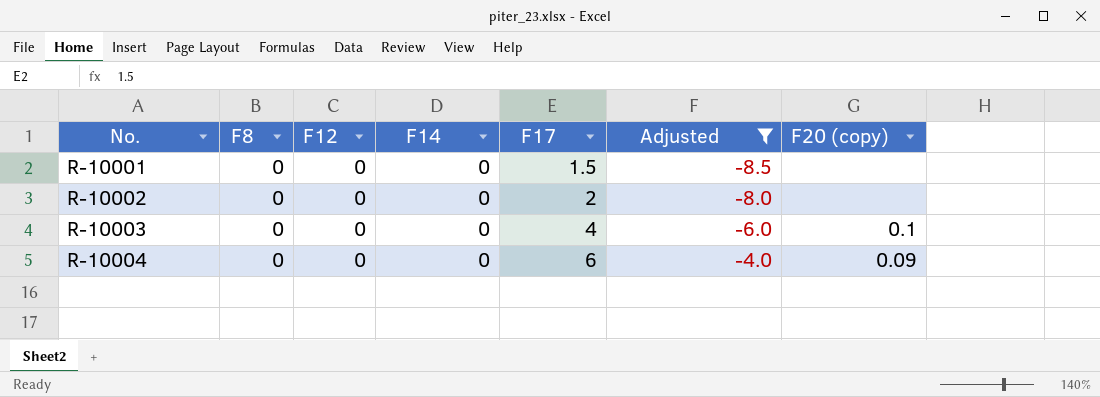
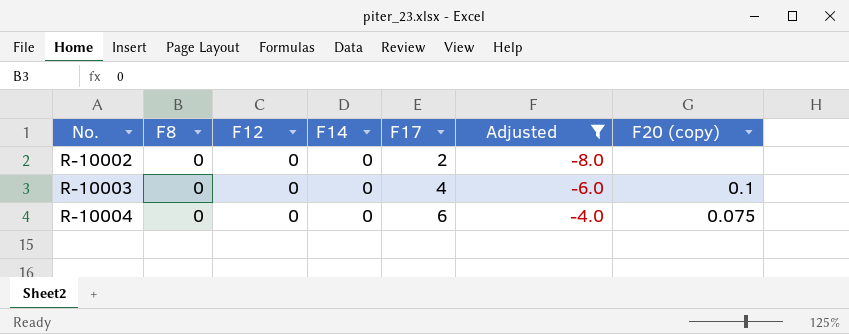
row R-10001: 0 | 0 | 0 | 1.5 | -8.5 | none -> none
R-10004 | F20 (copy): 0.09 -> 0.075

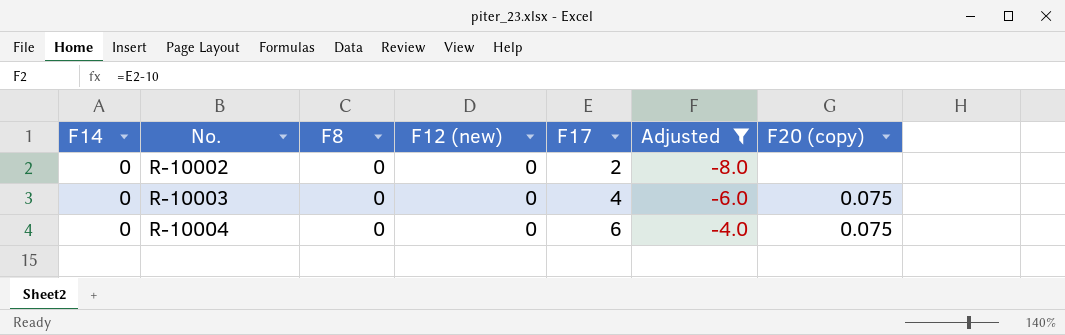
column F14 | position: 4 -> 1
column name: F12 -> F12 (new)
R-10003 | F20 (copy): 0.1 -> 0.075

